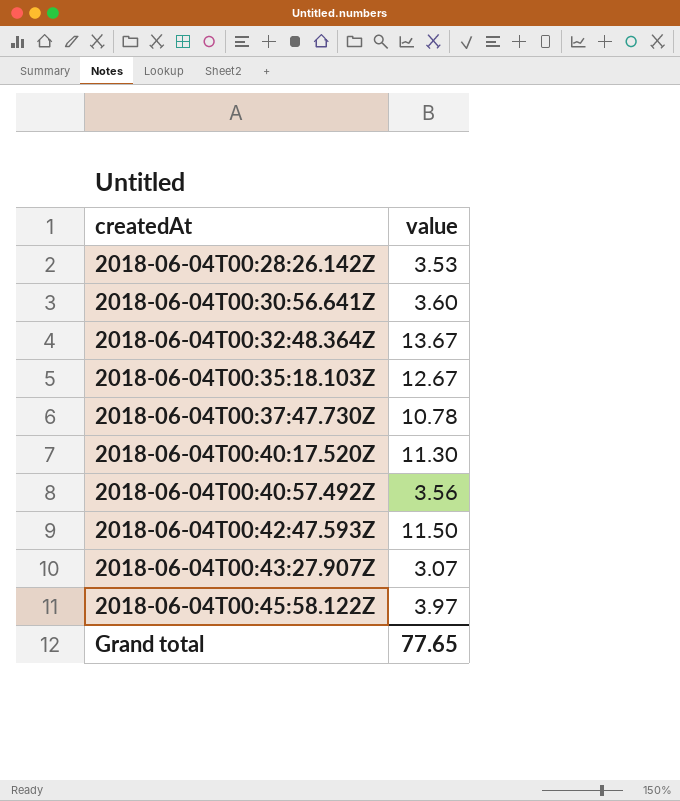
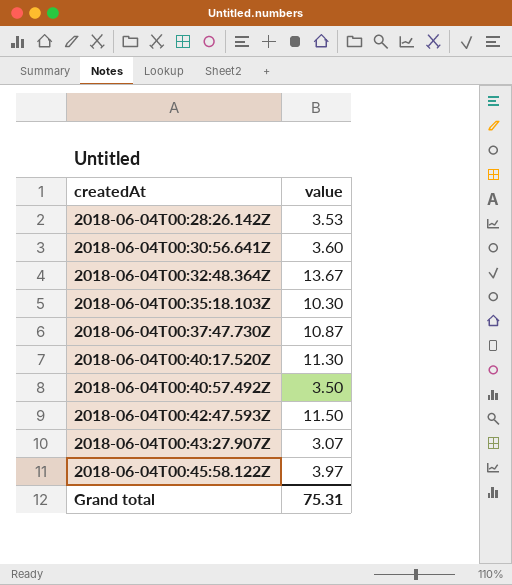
2018-06-04T00:35:18.103Z | value: 12.67 -> 10.30
2018-06-04T00:37:47.730Z | value: 10.78 -> 10.87
2018-06-04T00:40:57.492Z | value: 3.56 -> 3.50
Grand total | value: 77.65 -> 75.31

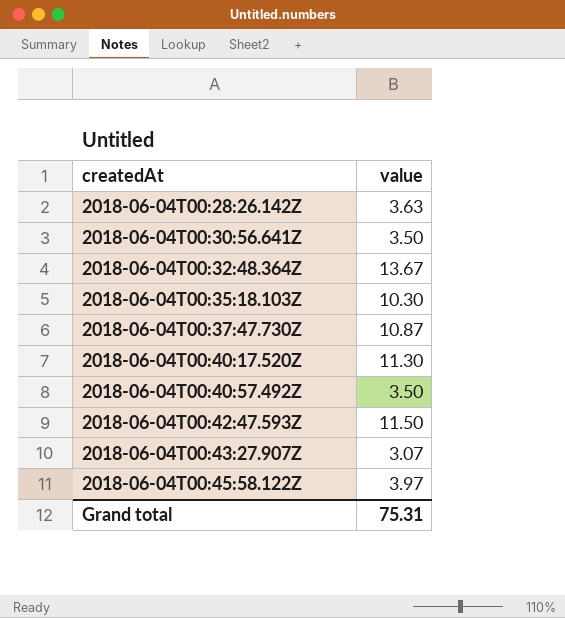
2018-06-04T00:28:26.142Z | value: 3.53 -> 3.63
2018-06-04T00:30:56.641Z | value: 3.60 -> 3.50

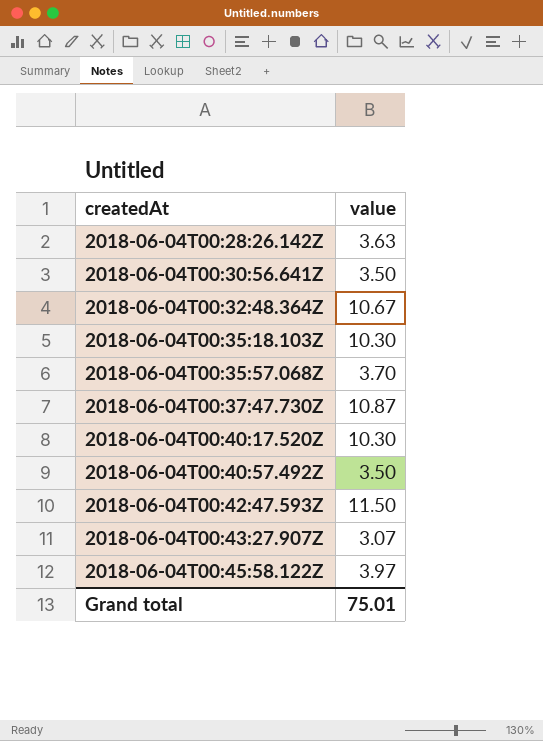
2018-06-04T00:32:48.364Z | value: 13.67 -> 10.67
row 2018-06-04T00:35:57.068Z: none -> 3.70
2018-06-04T00:40:17.520Z | value: 11.30 -> 10.30
Grand total | value: 75.31 -> 75.01

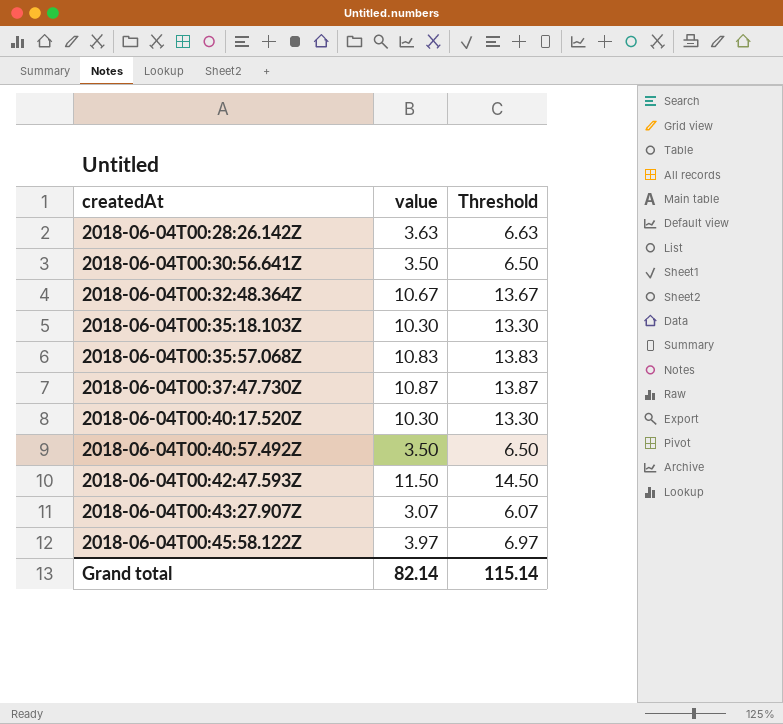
column Threshold | formula: none -> [value] + 3
2018-06-04T00:35:57.068Z | value: 3.70 -> 10.83
Grand total | value: 75.01 -> 82.14

